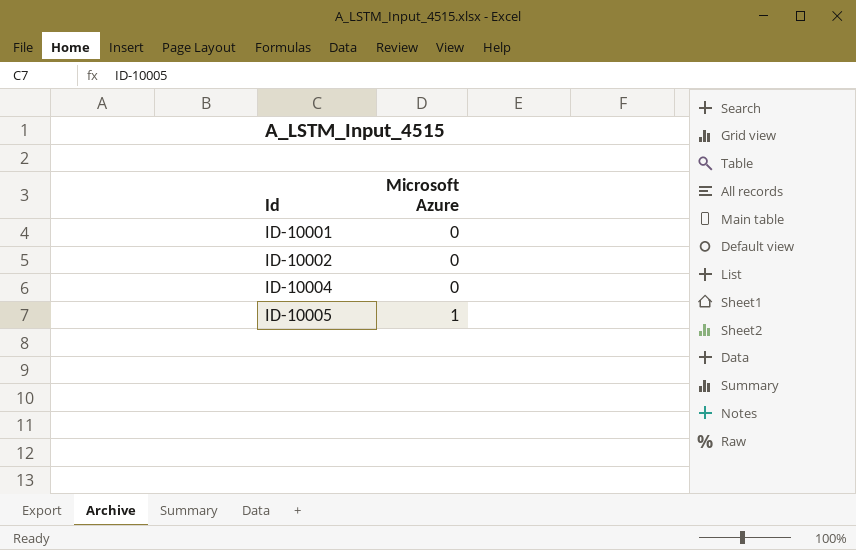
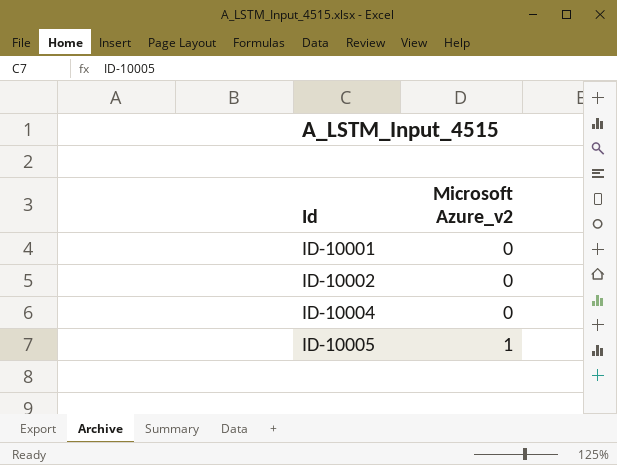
column name: Microsoft Azure -> Microsoft Azure_v2

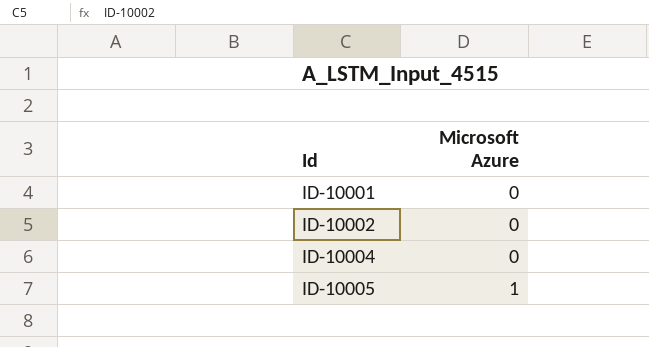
column name: Microsoft Azure_v2 -> Microsoft Azure

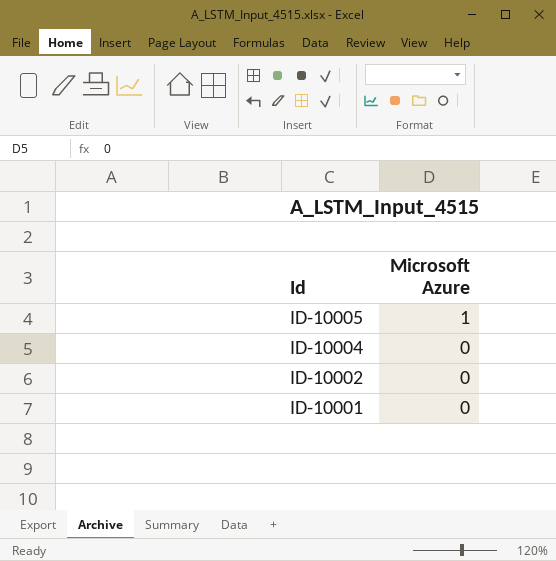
row order: Id ascending -> Id descending

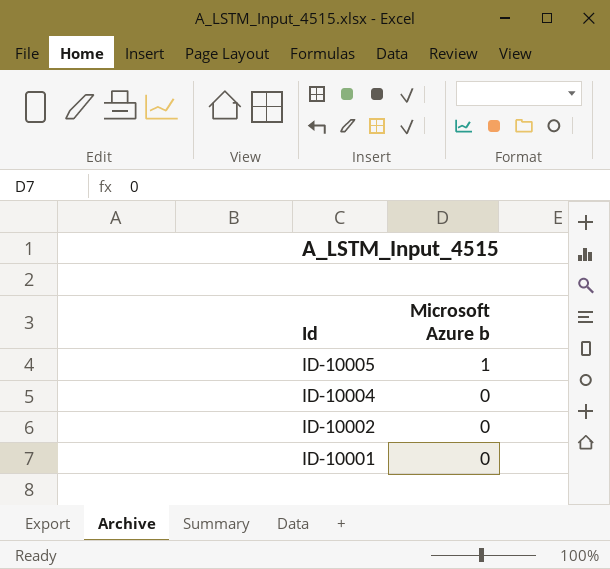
column name: Microsoft Azure -> Microsoft Azure b

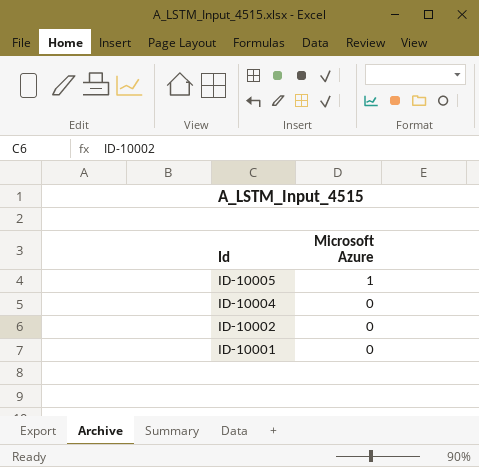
column name: Microsoft Azure b -> Microsoft Azure

